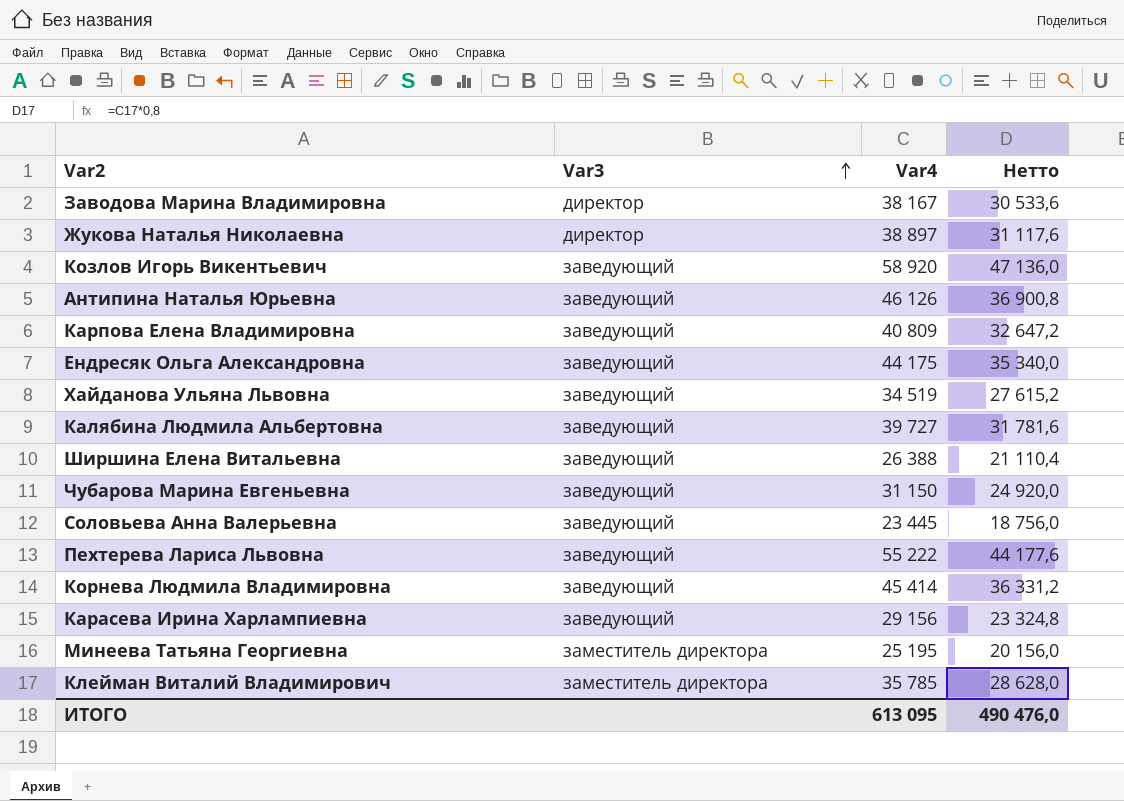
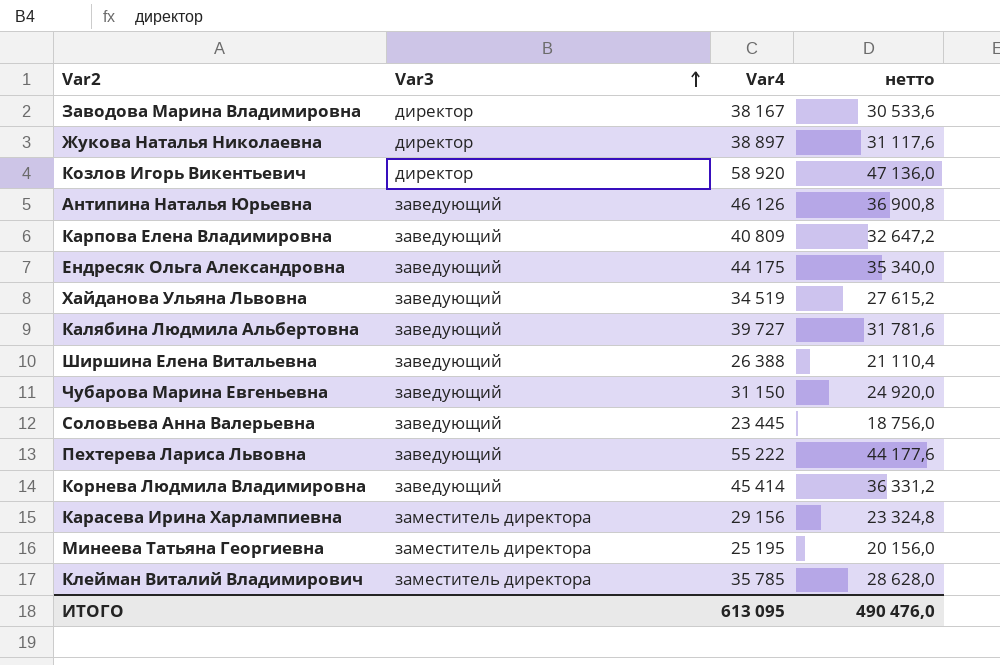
column name: Нетто -> нетто
Козлов Игорь Викентьевич | Var3: заведующий -> директор
Карасева Ирина Харлампиевна | Var3: заведующий -> заместитель директора

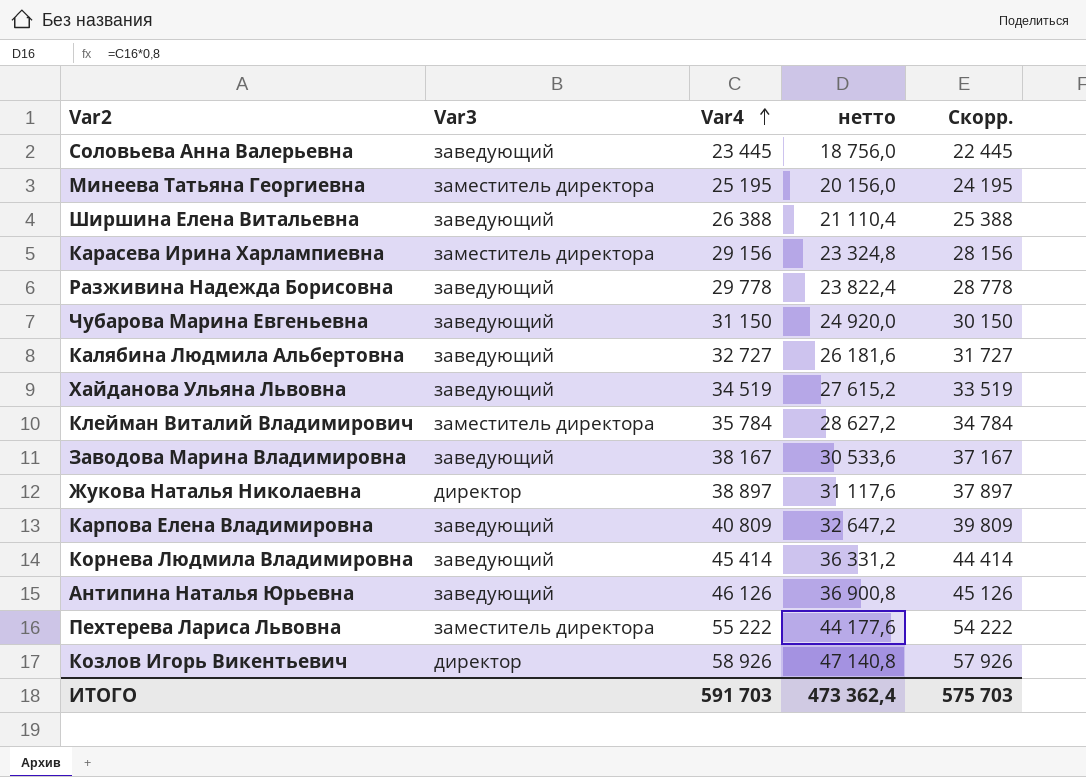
row order: Var3 ascending -> Var4 ascending
column Скорр. | formula: none -> [Var4] - 1000
row Ендресяк Ольга Александровна: заведующий | 44 175 | 35 340,0 -> none
row Разживина Надежда Борисовна: none -> заведующий | 29 778 | 23 822,4 | 28 778
Калябина Людмила Альбертовна | Var4: 39 727 -> 32 727
Калябина Людмила Альбертовна | нетто: 31 781,6 -> 26 181,6
Клейман Виталий Владимирович | Var4: 35 785 -> 35 784
Клейман Виталий Владимирович | нетто: 28 628,0 -> 28 627,2
Заводова Марина Владимировна | Var3: директор -> заведующий
Пехтерева Лариса Львовна | Var3: заведующий -> заместитель директора
Козлов Игорь Викентьевич | Var4: 58 920 -> 58 926
Козлов Игорь Викентьевич | нетто: 47 136,0 -> 47 140,8
ИТОГО | Var4: 613 095 -> 591 703
ИТОГО | нетто: 490 476,0 -> 473 362,4

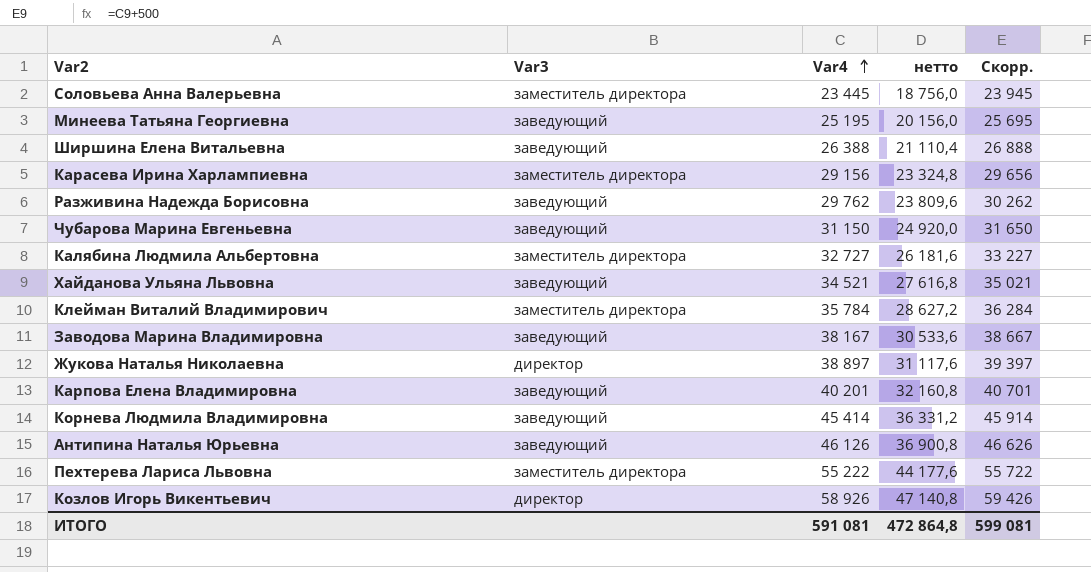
column Скорр. | formula: [Var4] - 1000 -> [Var4] + 500
Соловьева Анна Валерьевна | Var3: заведующий -> заместитель директора
Минеева Татьяна Георгиевна | Var3: заместитель директора -> заведующий
Разживина Надежда Борисовна | Var4: 29 778 -> 29 762
Разживина Надежда Борисовна | нетто: 23 822,4 -> 23 809,6
Калябина Людмила Альбертовна | Var3: заведующий -> заместитель директора
Хайданова Ульяна Львовна | Var4: 34 519 -> 34 521
Хайданова Ульяна Львовна | нетто: 27 615,2 -> 27 616,8
Карпова Елена Владимировна | Var4: 40 809 -> 40 201
Карпова Елена Владимировна | нетто: 32 647,2 -> 32 160,8
ИТОГО | Var4: 591 703 -> 591 081
ИТОГО | нетто: 473 362,4 -> 472 864,8
ИТОГО | Скорр.: 575 703 -> 599 081

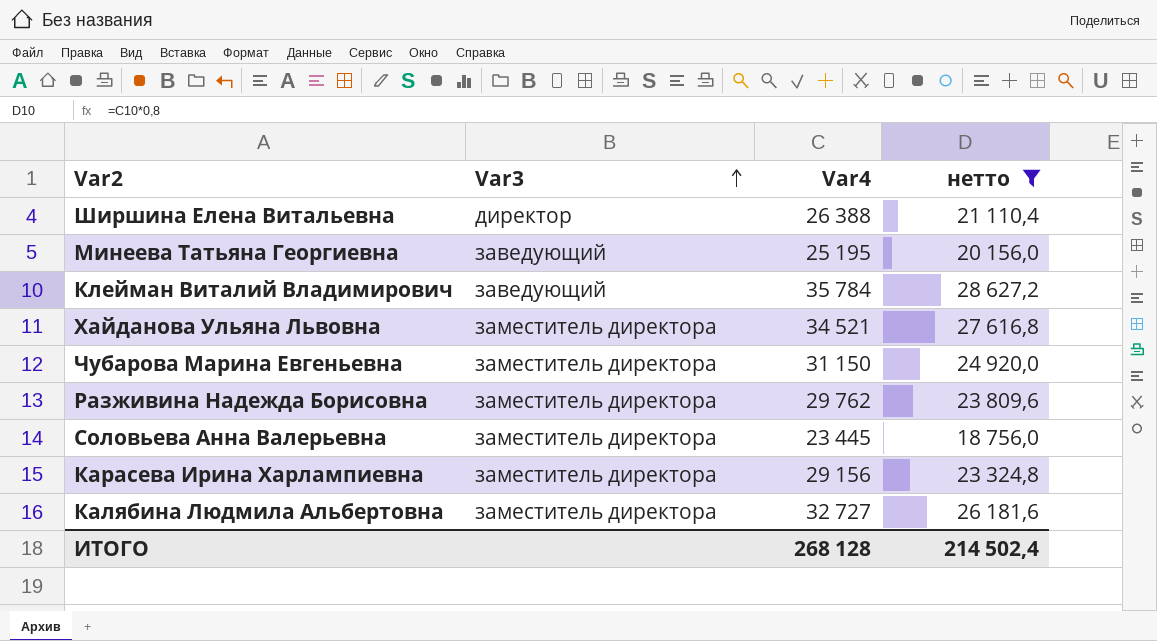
filter: none -> нетто <= 28 627,2
row order: Var4 ascending -> Var3 ascending
column Скорр. | formula: [Var4] + 500 -> none
Ширшина Елена Витальевна | Var3: заведующий -> директор
Клейман Виталий Владимирович | Var3: заместитель директора -> заведующий
Хайданова Ульяна Львовна | Var3: заведующий -> заместитель директора
Чубарова Марина Евгеньевна | Var3: заведующий -> заместитель директора
Разживина Надежда Борисовна | Var3: заведующий -> заместитель директора
ИТОГО | Var4: 591 081 -> 268 128
ИТОГО | нетто: 472 864,8 -> 214 502,4

